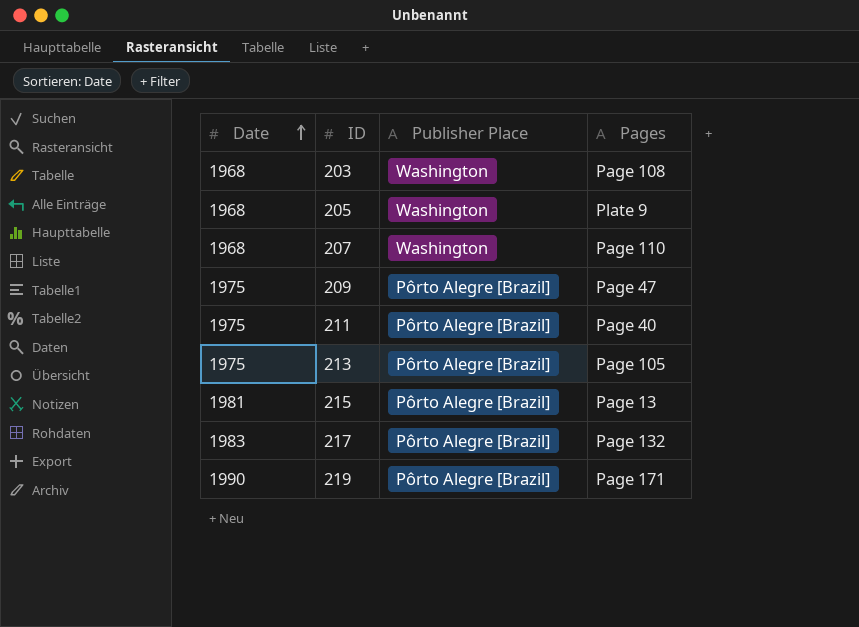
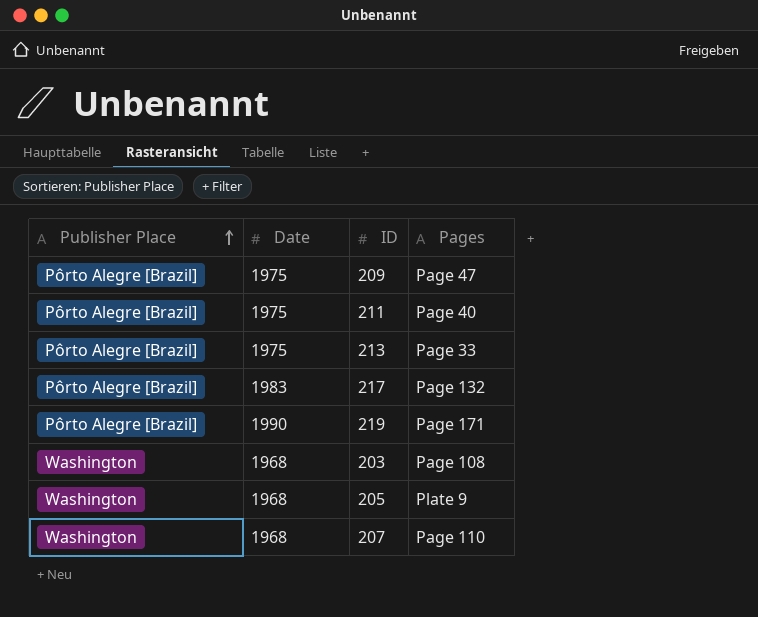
row order: Date ascending -> Publisher Place ascending
column Publisher Place | position: 3 -> 1
row 215: 1981 | Pôrto Alegre [Brazil] | Page 13 -> none
213 | Pages: Page 105 -> Page 33

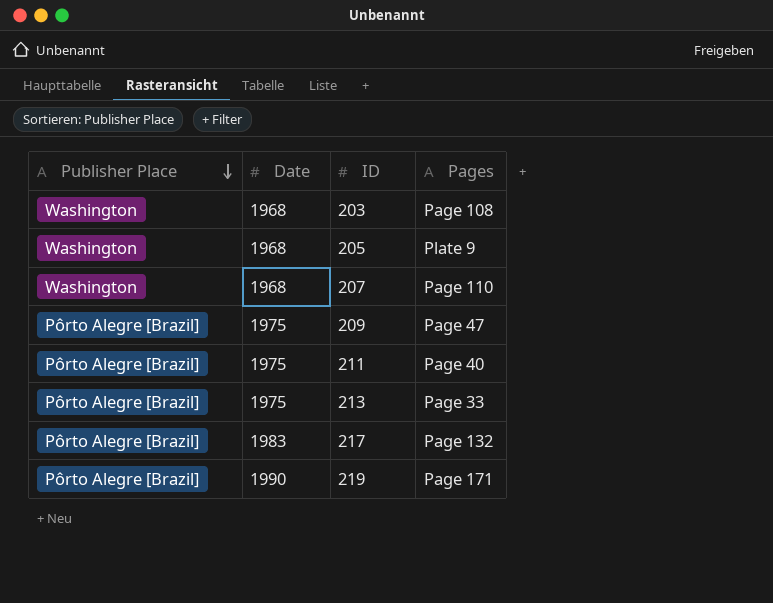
row order: Publisher Place ascending -> Publisher Place descending

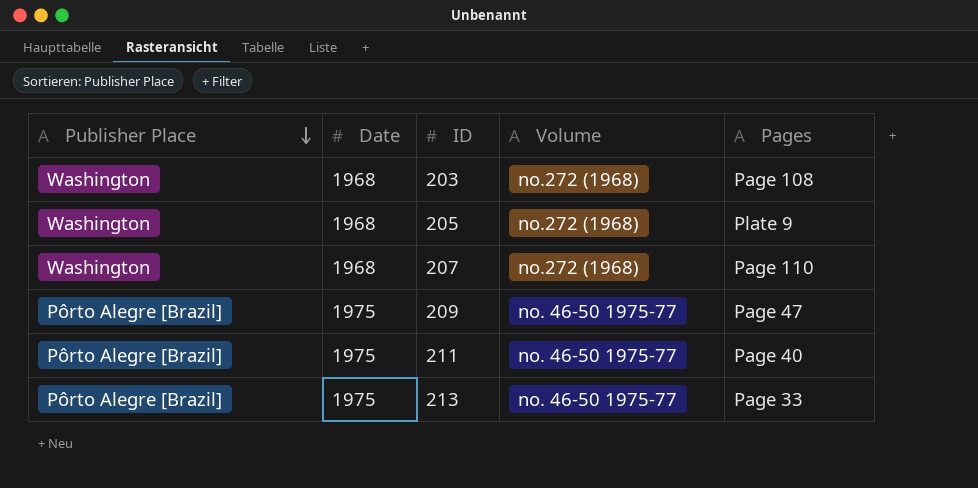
column Volume | position: none -> 4
row 217: Pôrto Alegre [Brazil] | 1983 | Page 132 -> none
row 219: Pôrto Alegre [Brazil] | 1990 | Page 171 -> none

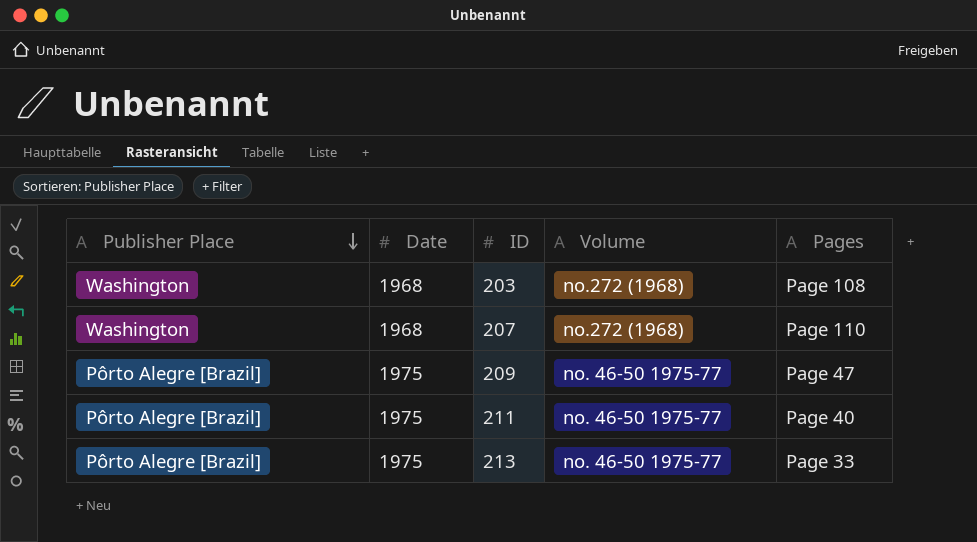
row 205: Washington | 1968 | no.272 (1968) | Plate 9 -> none

